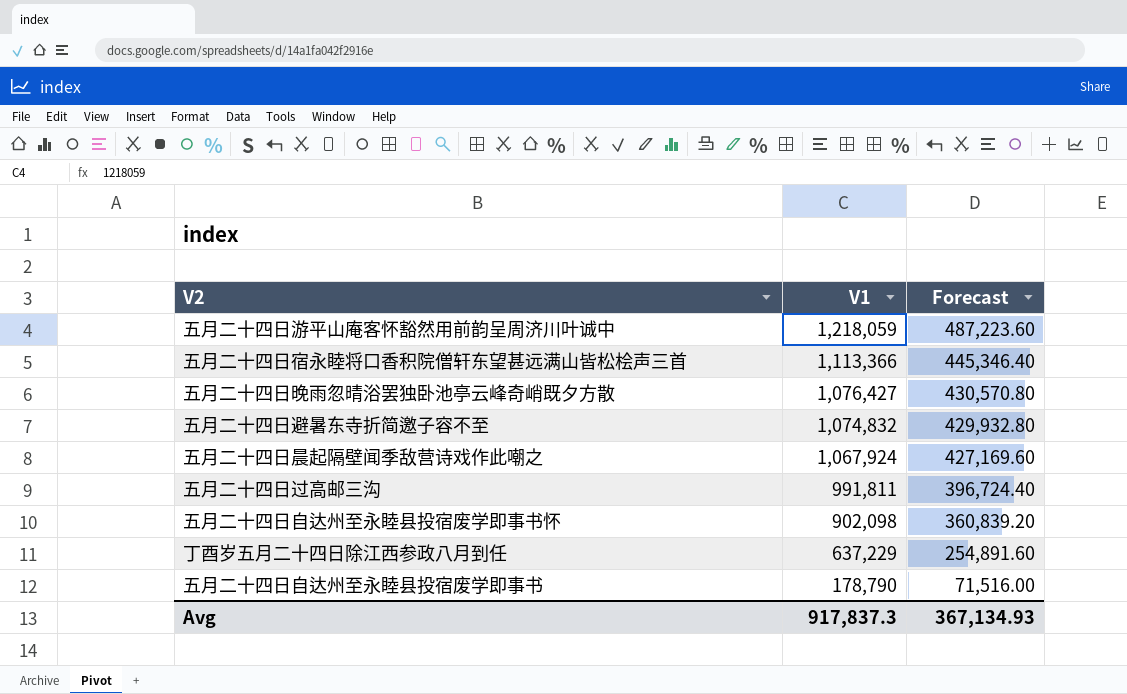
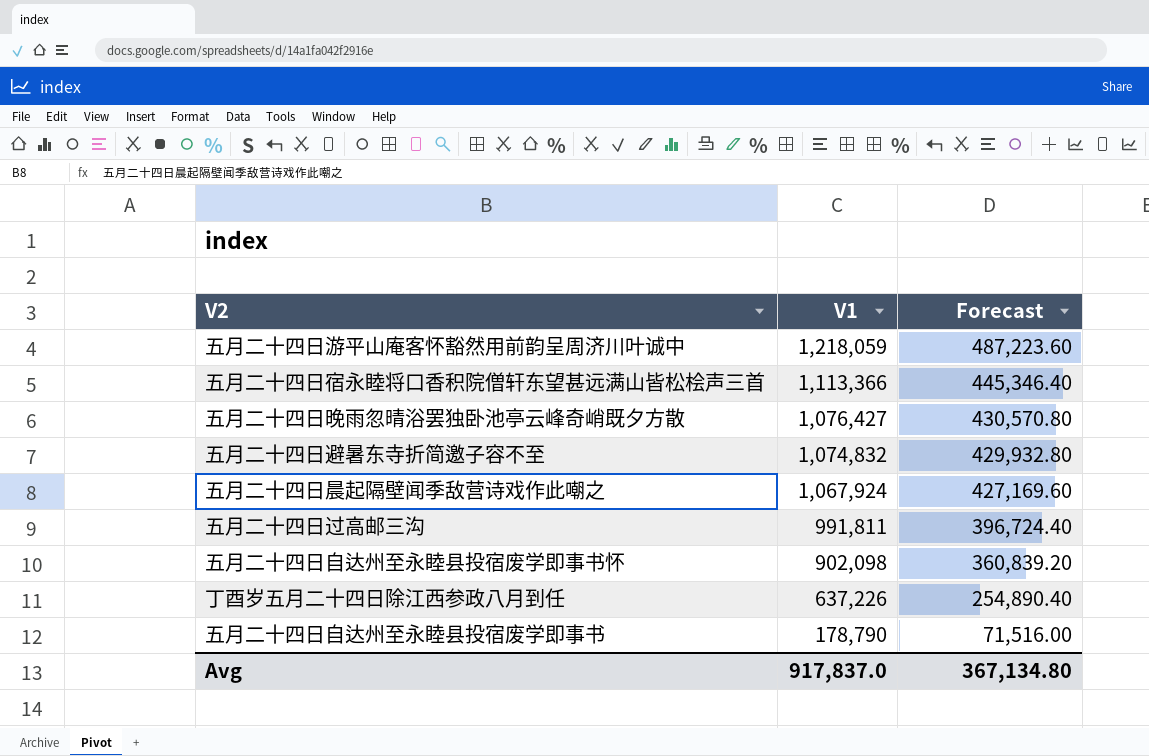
丁酉岁五月二十四日除江西参政八月到任 | V1: 637,229 -> 637,226
丁酉岁五月二十四日除江西参政八月到任 | Forecast: 254,891.60 -> 254,890.40
Avg | V1: 917,837.3 -> 917,837.0
Avg | Forecast: 367,134.93 -> 367,134.80

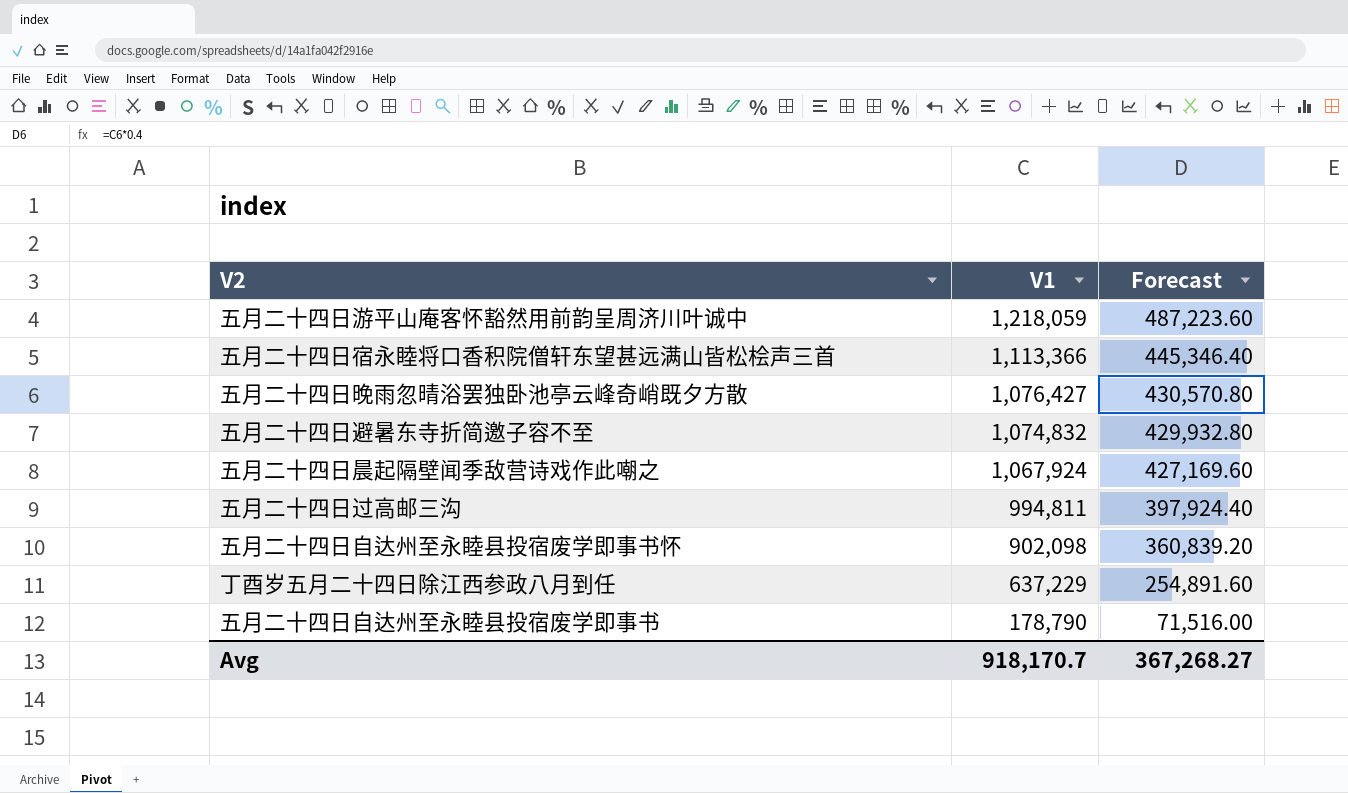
五月二十四日过高邮三沟 | V1: 991,811 -> 994,811
五月二十四日过高邮三沟 | Forecast: 396,724.40 -> 397,924.40
丁酉岁五月二十四日除江西参政八月到任 | V1: 637,226 -> 637,229
丁酉岁五月二十四日除江西参政八月到任 | Forecast: 254,890.40 -> 254,891.60
Avg | V1: 917,837.0 -> 918,170.7
Avg | Forecast: 367,134.80 -> 367,268.27

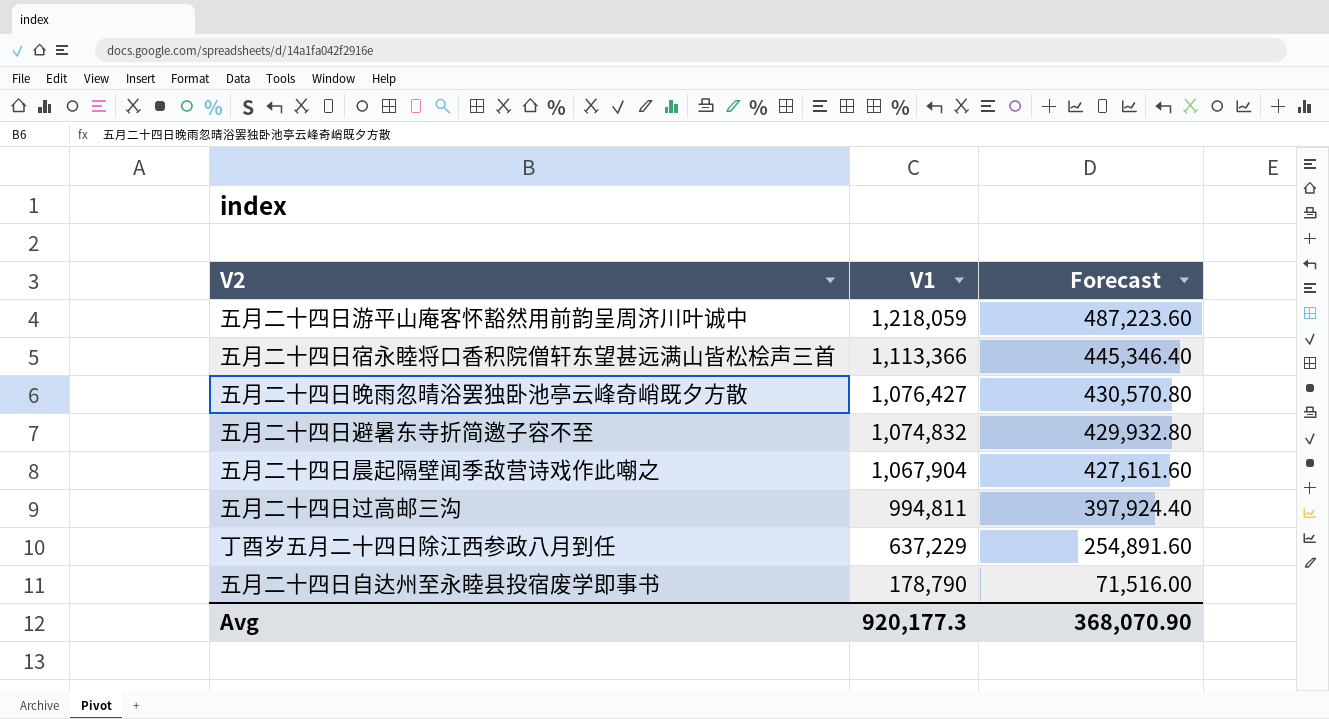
row 五月二十四日自达州至永睦县投宿废学即事书怀: 902,098 | 360,839.20 -> none
五月二十四日晨起隔壁闻季敌营诗戏作此嘲之 | V1: 1,067,924 -> 1,067,904
五月二十四日晨起隔壁闻季敌营诗戏作此嘲之 | Forecast: 427,169.60 -> 427,161.60
Avg | V1: 918,170.7 -> 920,177.3
Avg | Forecast: 367,268.27 -> 368,070.90

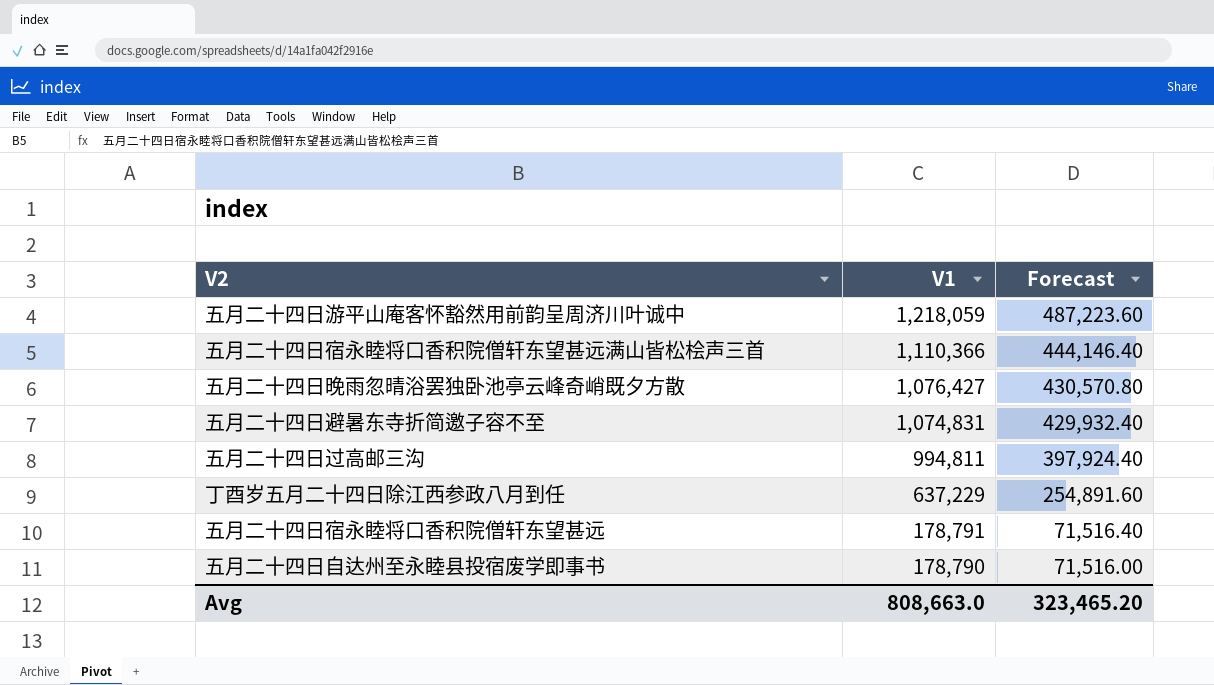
row 五月二十四日晨起隔壁闻季敌营诗戏作此嘲之: 1,067,904 | 427,161.60 -> none
五月二十四日宿永睦将口香积院僧轩东望甚远满山皆松桧声三首 | V1: 1,113,366 -> 1,110,366
五月二十四日宿永睦将口香积院僧轩东望甚远满山皆松桧声三首 | Forecast: 445,346.40 -> 444,146.40
五月二十四日避暑东寺折简邀子容不至 | V1: 1,074,832 -> 1,074,831
五月二十四日避暑东寺折简邀子容不至 | Forecast: 429,932.80 -> 429,932.40
row 五月二十四日宿永睦将口香积院僧轩东望甚远: none -> 178,791 | 71,516.40
Avg | V1: 920,177.3 -> 808,663.0
Avg | Forecast: 368,070.90 -> 323,465.20

